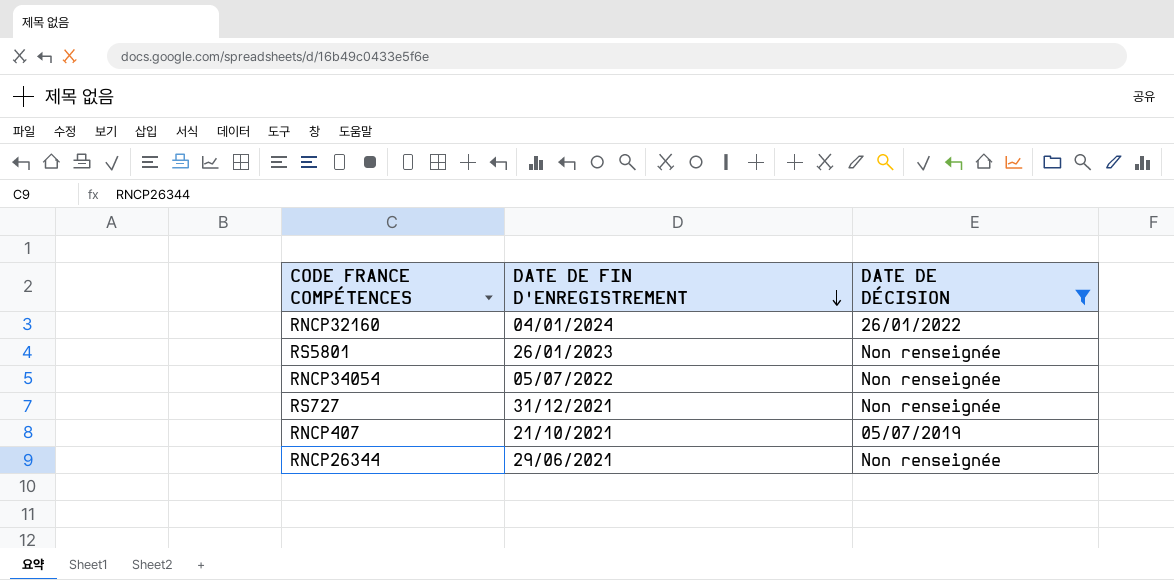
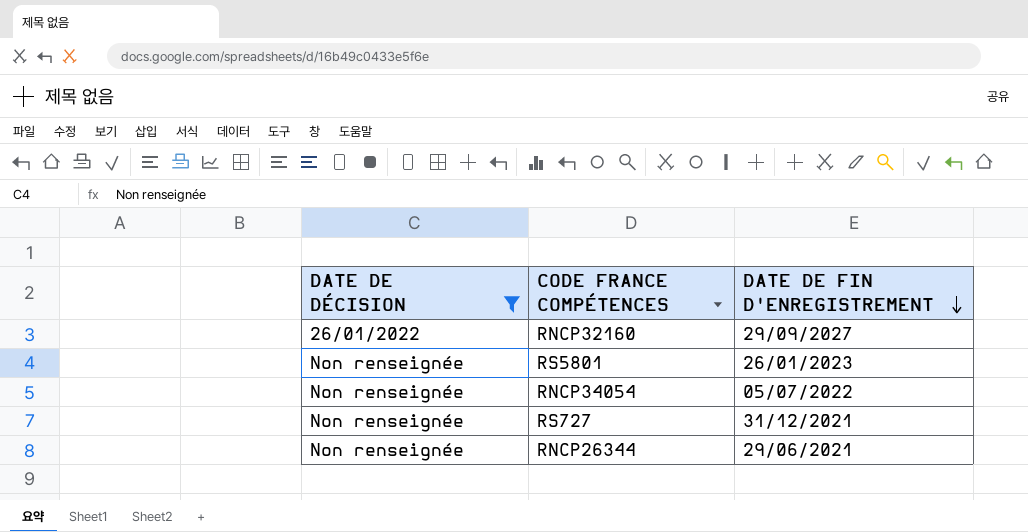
column DATE DE DÉCISION | position: 3 -> 1
row RNCP407: 21/10/2021 | 05/07/2019 -> none
RNCP32160 | DATE DE FIN D'ENREGISTREMENT: 04/01/2024 -> 29/09/2027

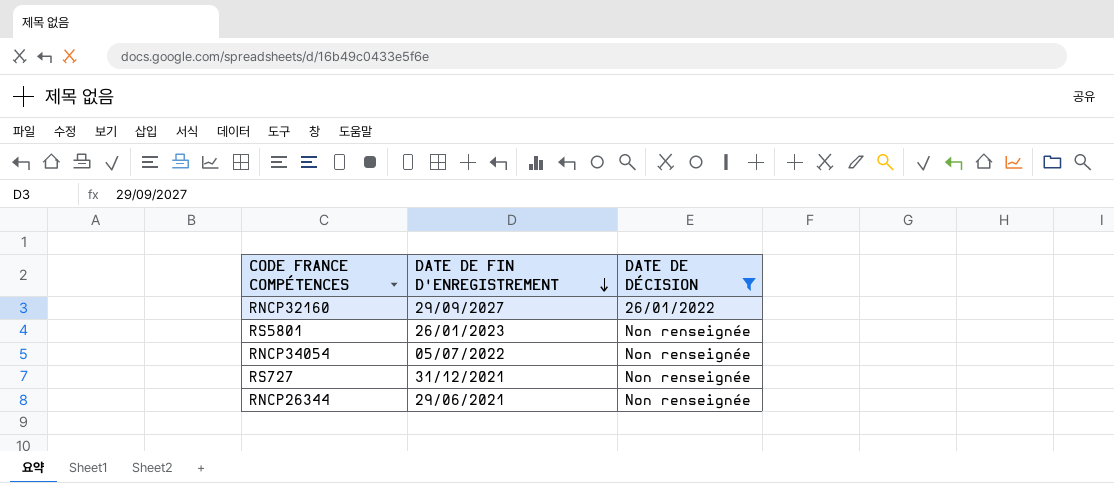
column DATE DE DÉCISION | position: 1 -> 3

